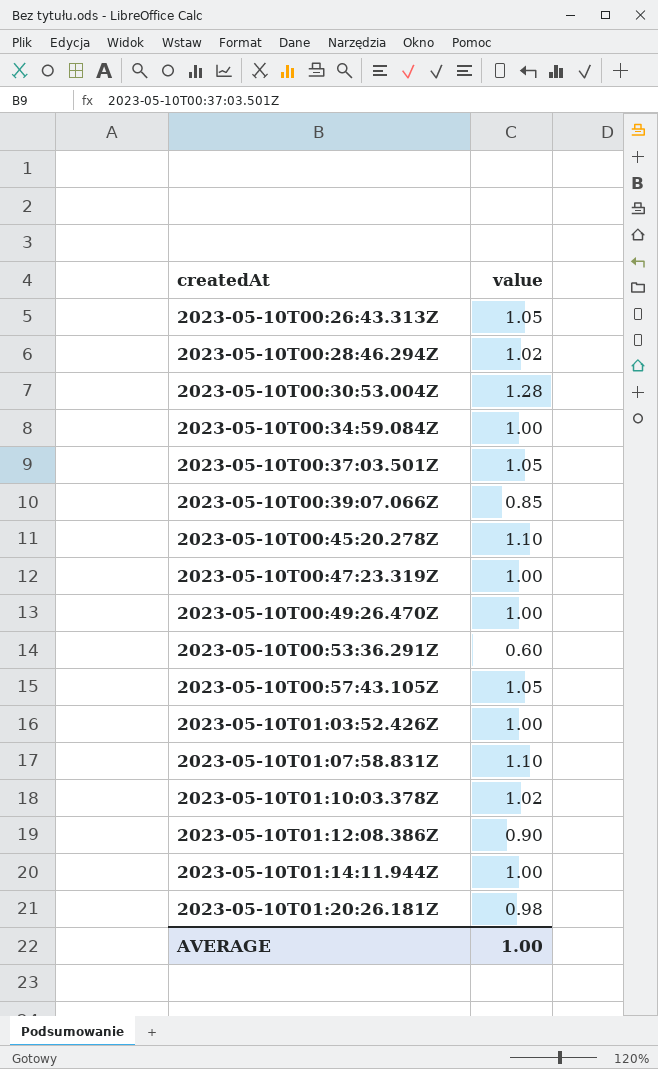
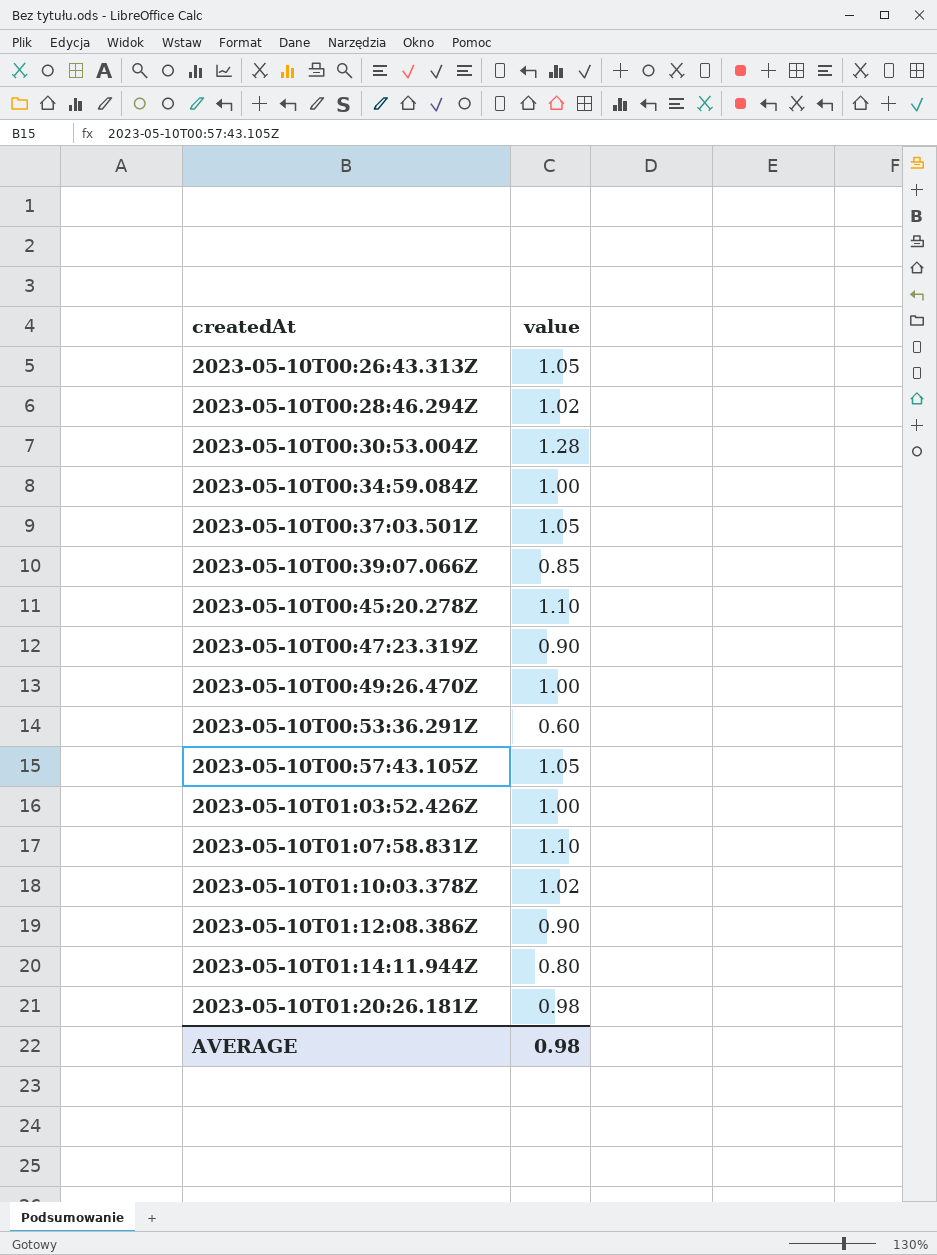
2023-05-10T00:47:23.319Z | value: 1.00 -> 0.90
2023-05-10T01:14:11.944Z | value: 1.00 -> 0.80
AVERAGE | value: 1.00 -> 0.98

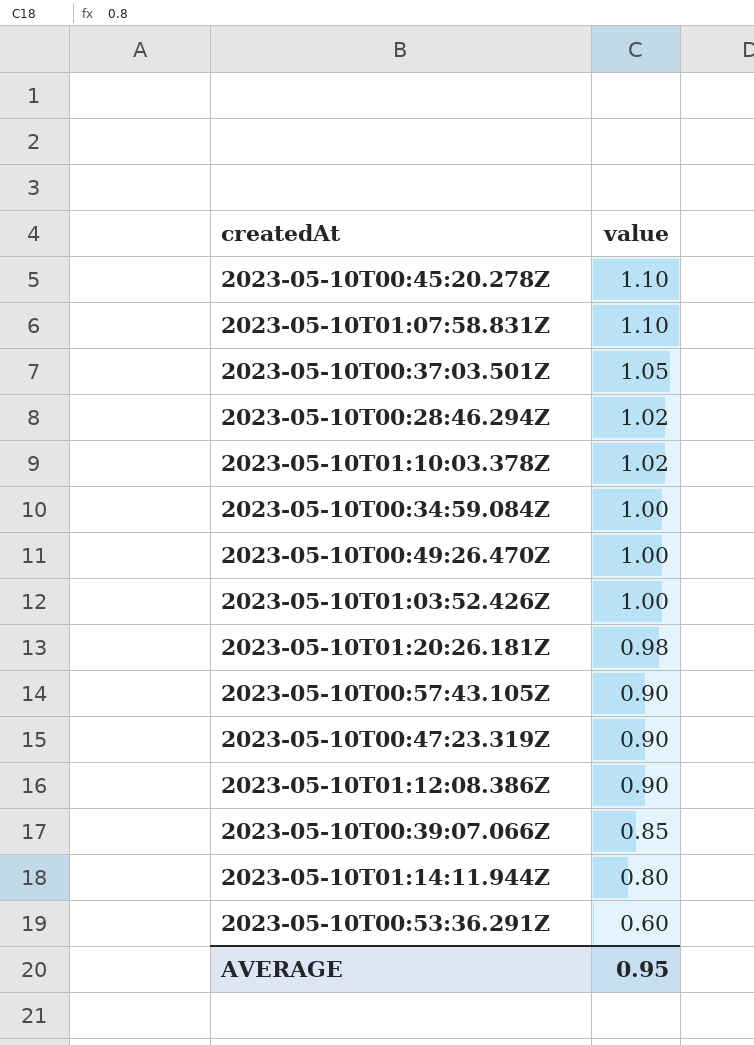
row order: createdAt ascending -> value descending
row 2023-05-10T00:26:43.313Z: 1.05 -> none
row 2023-05-10T00:30:53.004Z: 1.28 -> none
2023-05-10T00:57:43.105Z | value: 1.05 -> 0.90
AVERAGE | value: 0.98 -> 0.95

